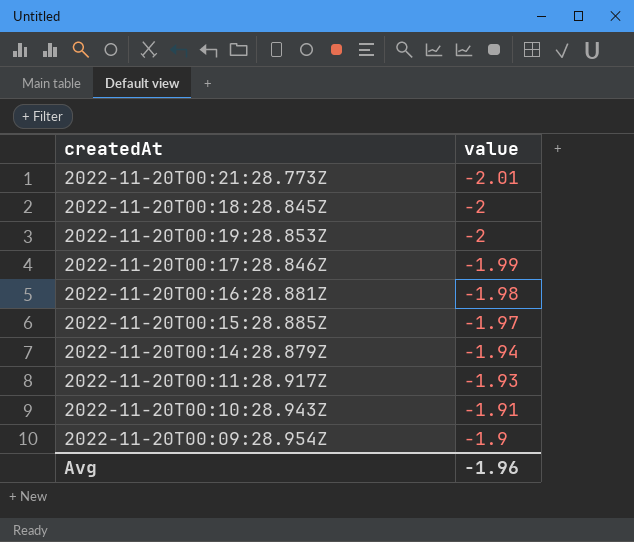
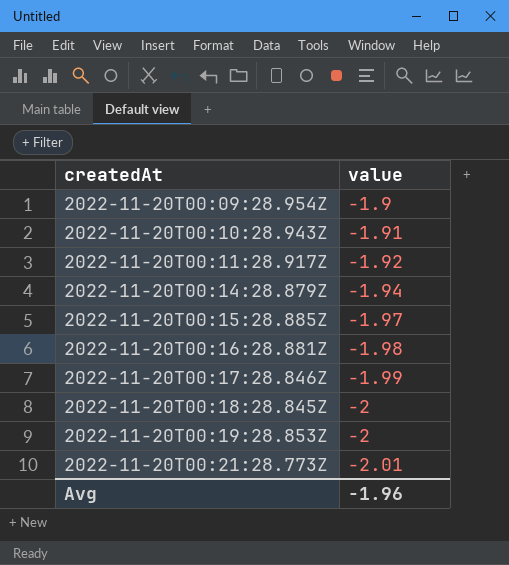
row order: value ascending -> createdAt ascending
2022-11-20T00:11:28.917Z | value: -1.93 -> -1.92

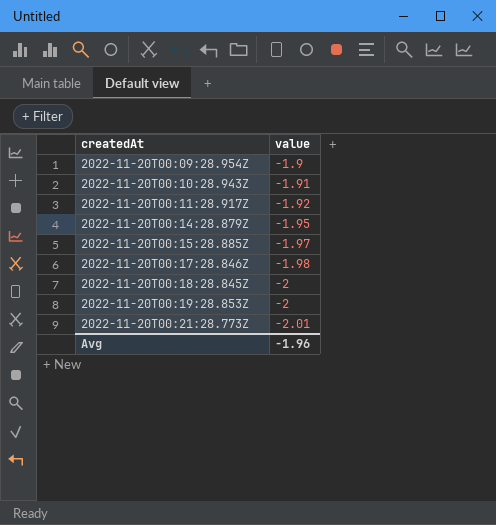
row 2022-11-20T00:16:28.881Z: -1.98 -> none
2022-11-20T00:14:28.879Z | value: -1.94 -> -1.95
2022-11-20T00:17:28.846Z | value: -1.99 -> -1.98

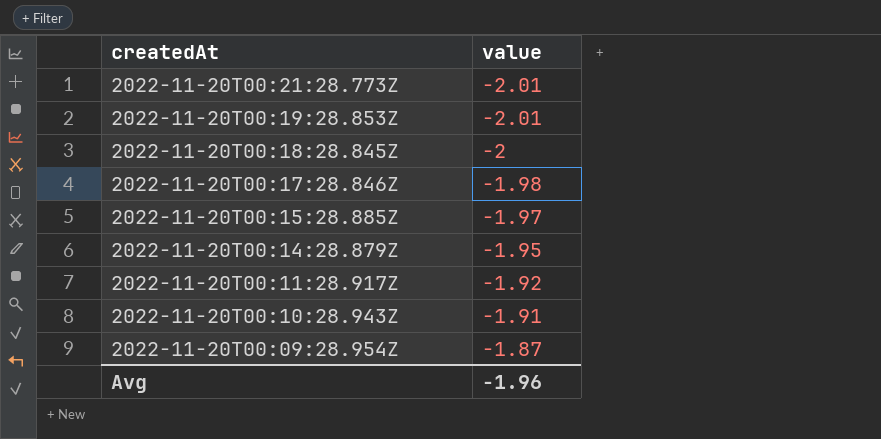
row order: createdAt ascending -> createdAt descending
2022-11-20T00:19:28.853Z | value: -2 -> -2.01
2022-11-20T00:09:28.954Z | value: -1.9 -> -1.87

